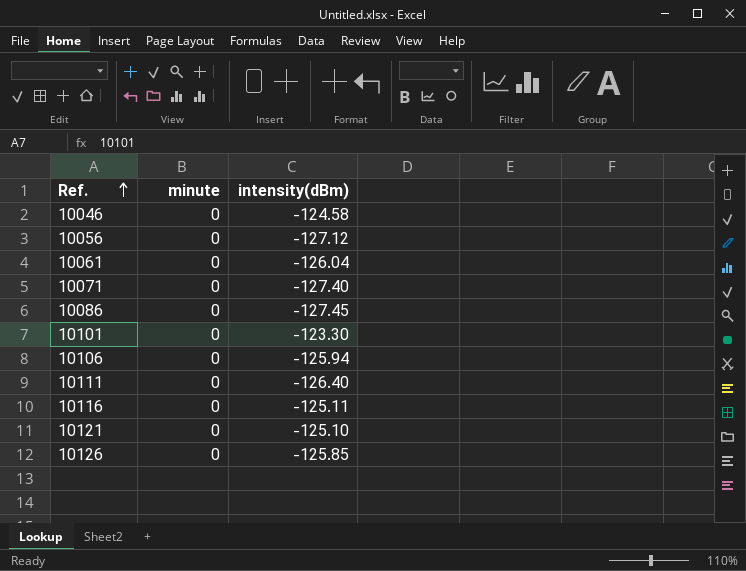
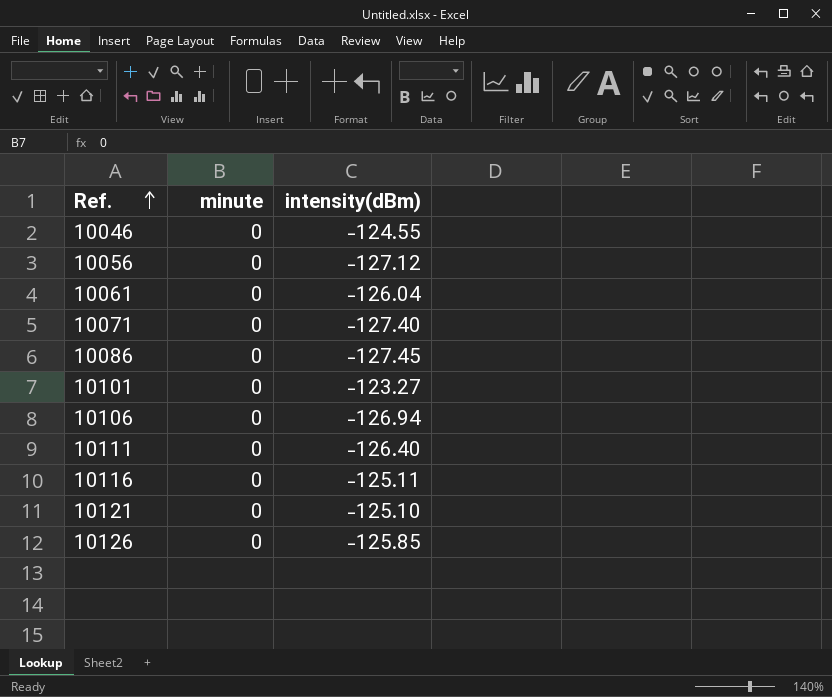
10046 | intensity(dBm): -124.58 -> -124.55
10101 | intensity(dBm): -123.30 -> -123.27
10106 | intensity(dBm): -125.94 -> -126.94

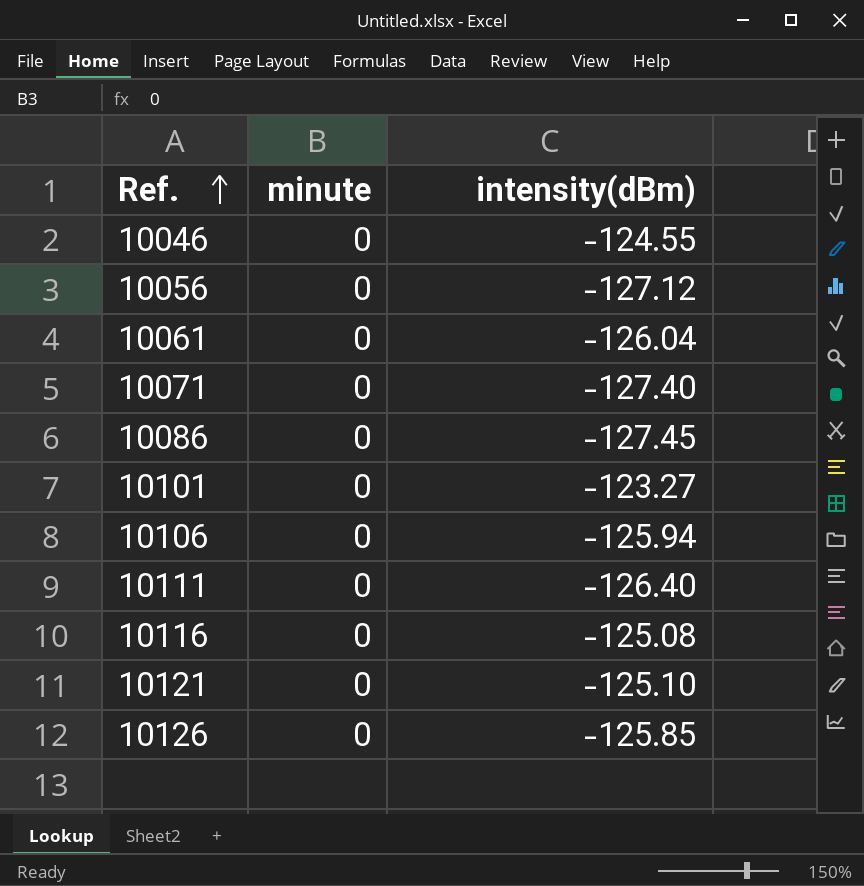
10106 | intensity(dBm): -126.94 -> -125.94
10116 | intensity(dBm): -125.11 -> -125.08

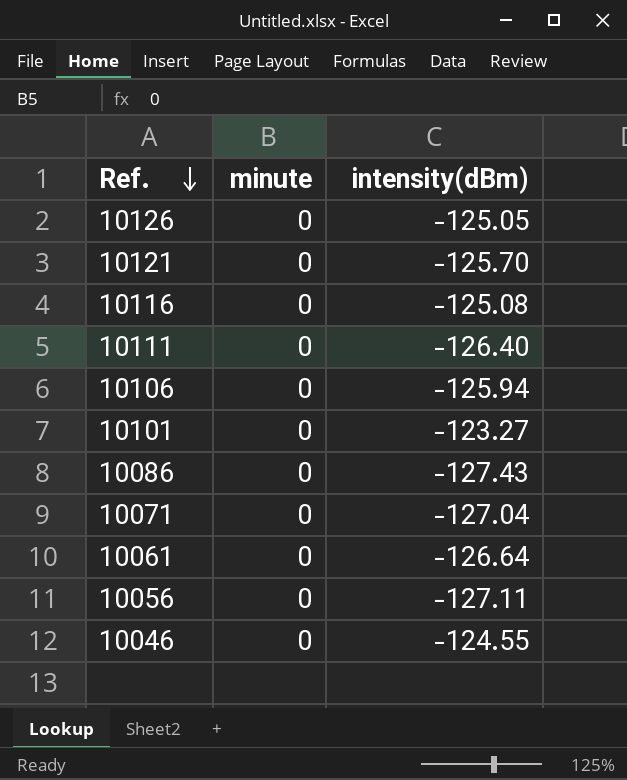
row order: Ref. ascending -> Ref. descending
10126 | intensity(dBm): -125.85 -> -125.05
10121 | intensity(dBm): -125.10 -> -125.70
10086 | intensity(dBm): -127.45 -> -127.43
10071 | intensity(dBm): -127.40 -> -127.04
10061 | intensity(dBm): -126.04 -> -126.64
10056 | intensity(dBm): -127.12 -> -127.11

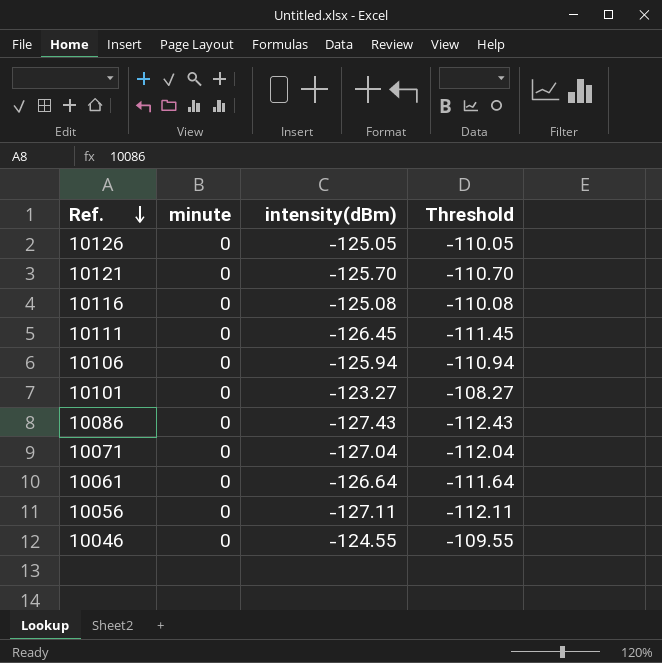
column Threshold | formula: none -> [intensity(dBm)] + 15
10111 | intensity(dBm): -126.40 -> -126.45

